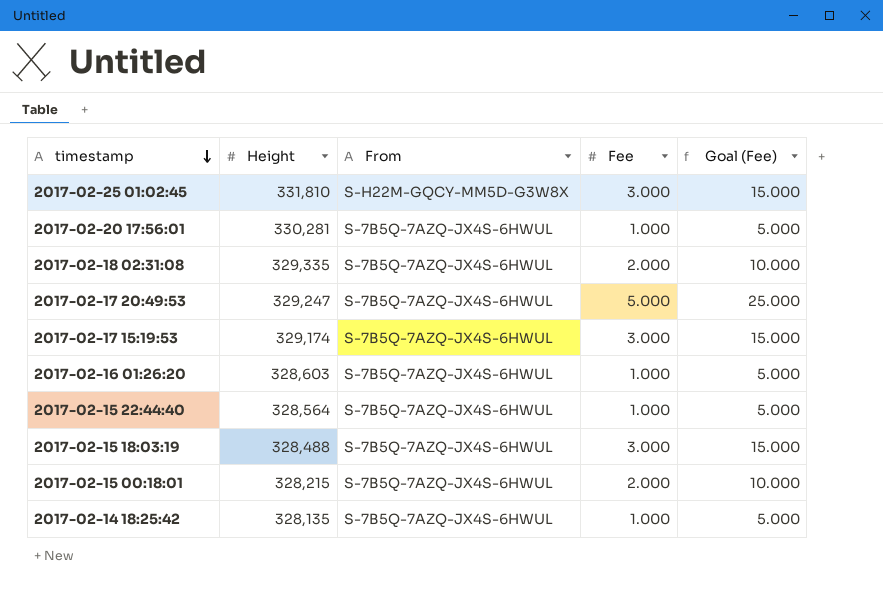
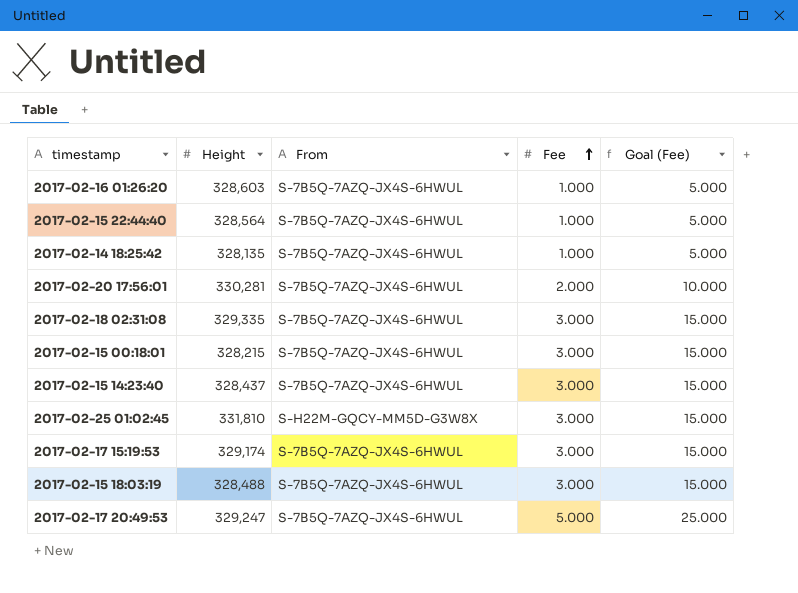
row order: timestamp descending -> Fee ascending
2017-02-20 17:56:01 | Fee: 1.000 -> 2.000
2017-02-20 17:56:01 | Goal (Fee): 5.000 -> 10.000
2017-02-18 02:31:08 | Fee: 2.000 -> 3.000
2017-02-18 02:31:08 | Goal (Fee): 10.000 -> 15.000
2017-02-15 00:18:01 | Fee: 2.000 -> 3.000
2017-02-15 00:18:01 | Goal (Fee): 10.000 -> 15.000
row 2017-02-15 14:23:40: none -> 328,437 | S-7B5Q-7AZQ-JX4S-6HWUL | 3.000 | 15.000

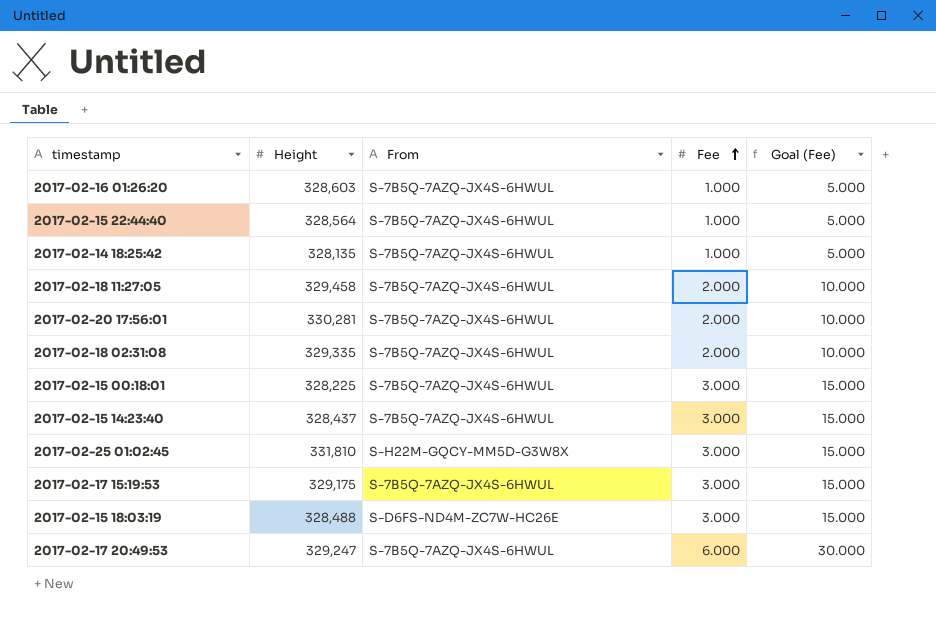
row 2017-02-18 11:27:05: none -> 329,458 | S-7B5Q-7AZQ-JX4S-6HWUL | 2.000 | 10.000
2017-02-18 02:31:08 | Fee: 3.000 -> 2.000
2017-02-18 02:31:08 | Goal (Fee): 15.000 -> 10.000
2017-02-15 00:18:01 | Height: 328,215 -> 328,225
2017-02-17 15:19:53 | Height: 329,174 -> 329,175
2017-02-15 18:03:19 | From: S-7B5Q-7AZQ-JX4S-6HWUL -> S-D6FS-ND4M-ZC7W-HC26E
2017-02-17 20:49:53 | Fee: 5.000 -> 6.000
2017-02-17 20:49:53 | Goal (Fee): 25.000 -> 30.000

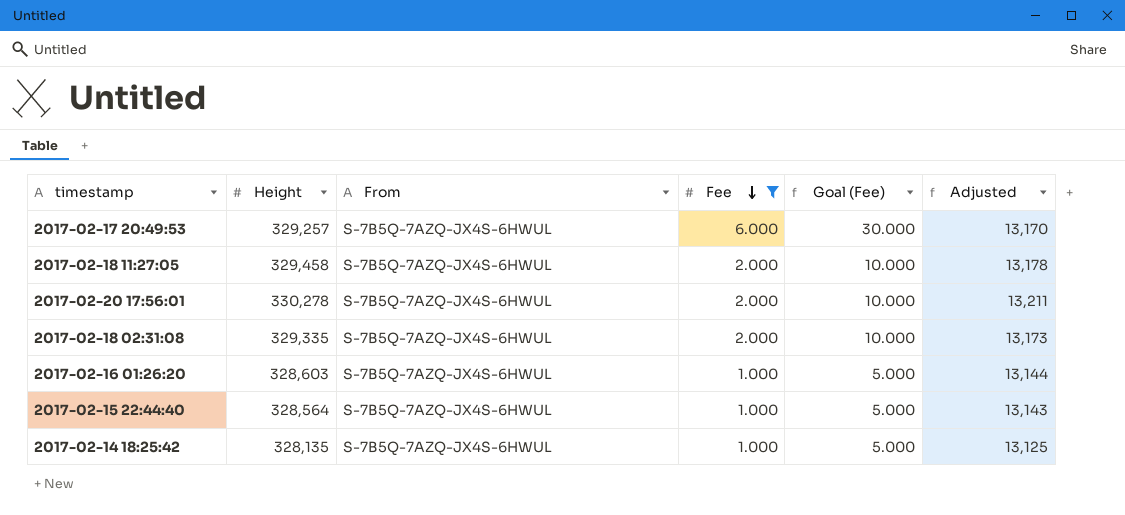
filter: none -> Fee != 3.000
row order: Fee ascending -> Fee descending
column Adjusted | formula: none -> [Height] * 0.04
2017-02-17 20:49:53 | Height: 329,247 -> 329,257
2017-02-20 17:56:01 | Height: 330,281 -> 330,278

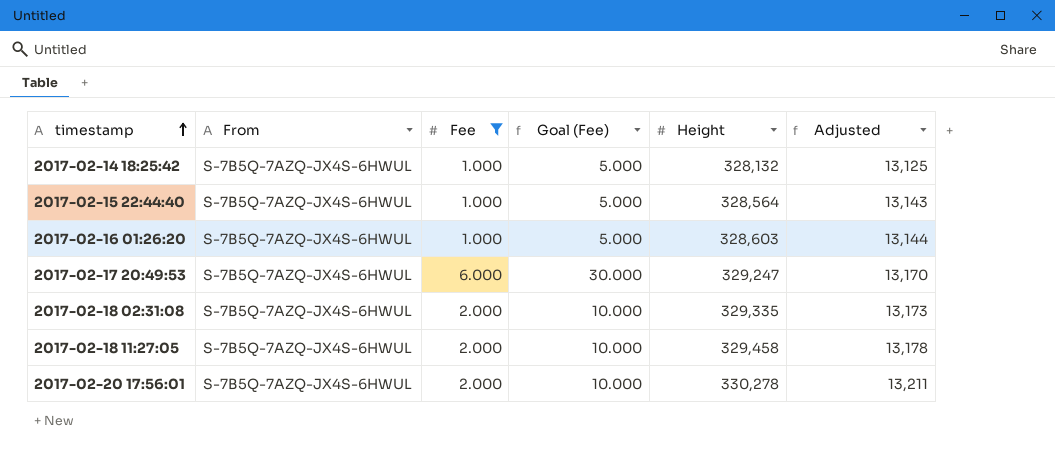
row order: Fee descending -> timestamp ascending
column Height | position: 2 -> 5
2017-02-14 18:25:42 | Height: 328,135 -> 328,132
2017-02-17 20:49:53 | Height: 329,257 -> 329,247

